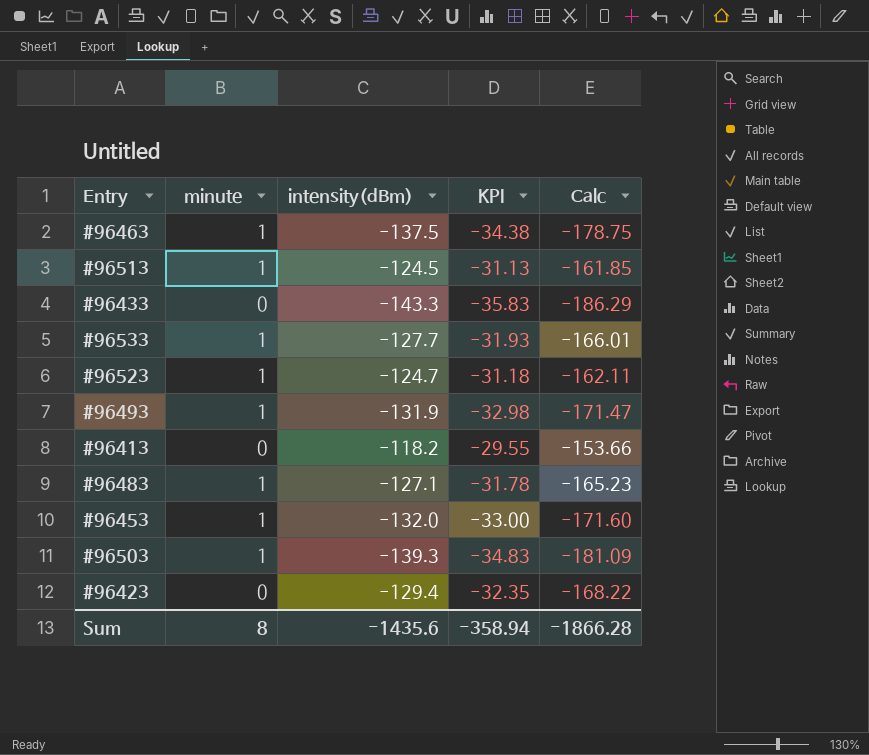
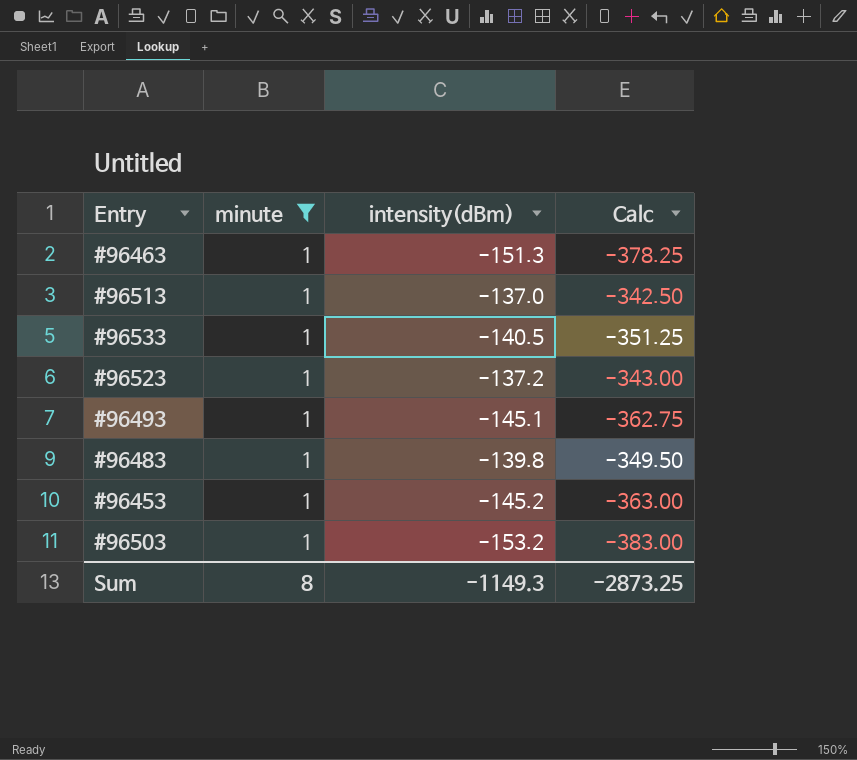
filter: none -> minute = 1
column KPI | formula: [intensity(dBm)] * 0.25 -> none
column Calc | formula: [intensity(dBm)] * 1.3 -> [intensity(dBm)] * 2.5
#96463 | intensity(dBm): -137.5 -> -151.3
#96513 | intensity(dBm): -124.5 -> -137.0
#96533 | intensity(dBm): -127.7 -> -140.5
#96523 | intensity(dBm): -124.7 -> -137.2
#96493 | intensity(dBm): -131.9 -> -145.1
#96483 | intensity(dBm): -127.1 -> -139.8
#96453 | intensity(dBm): -132.0 -> -145.2
#96503 | intensity(dBm): -139.3 -> -153.2
Sum | intensity(dBm): -1435.6 -> -1149.3
Sum | Calc: -1866.28 -> -2873.25

